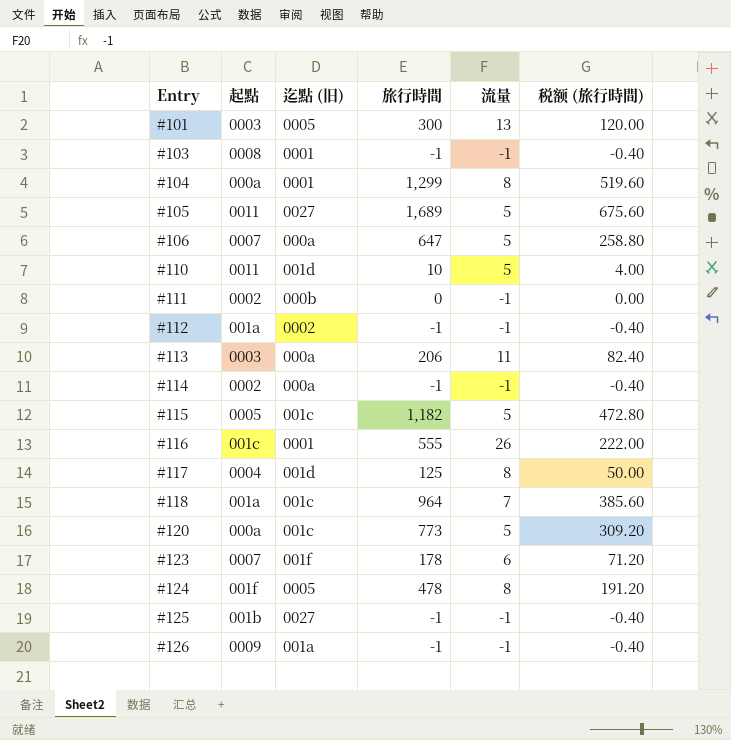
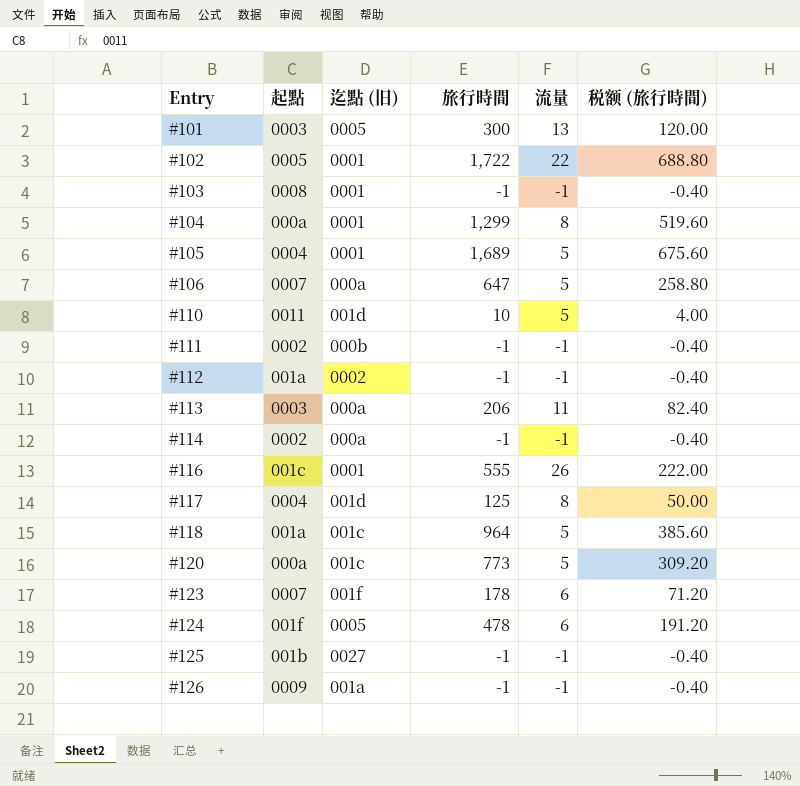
row #115: 0005 | 001c | 1,182 | 5 | 472.80 -> none
row #102: none -> 0005 | 0001 | 1,722 | 22 | 688.80
#105 | 起點: 0011 -> 0004
#105 | 迄點 (旧): 0027 -> 0001
#111 | 旅行時間: 0 -> -1
#111 | 税额 (旅行時間): 0.00 -> -0.40
#118 | 流量: 7 -> 5
#124 | 流量: 8 -> 6

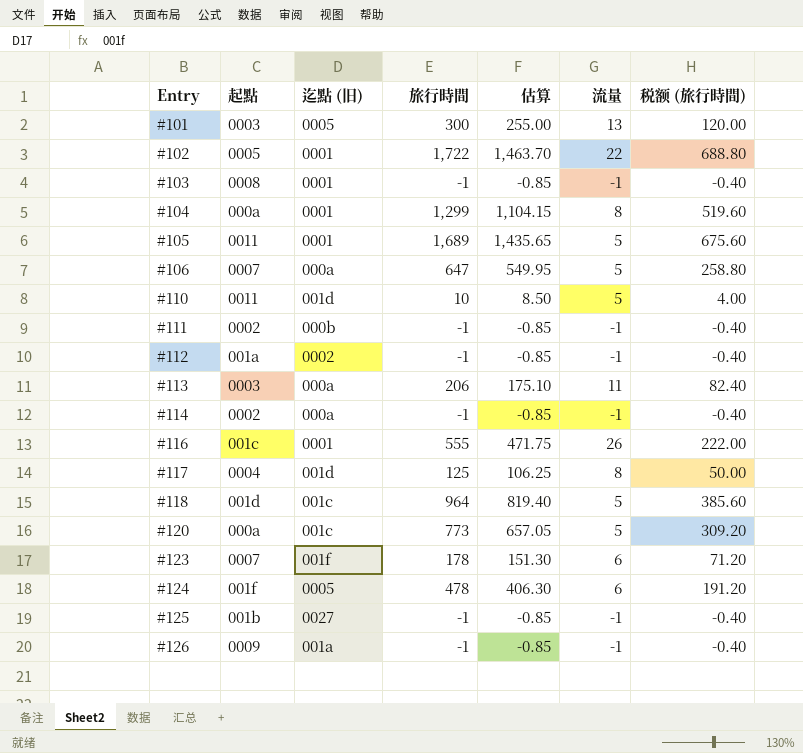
column 估算 | formula: none -> [旅行時間] * 0.85
#105 | 起點: 0004 -> 0011
#118 | 起點: 001a -> 001d

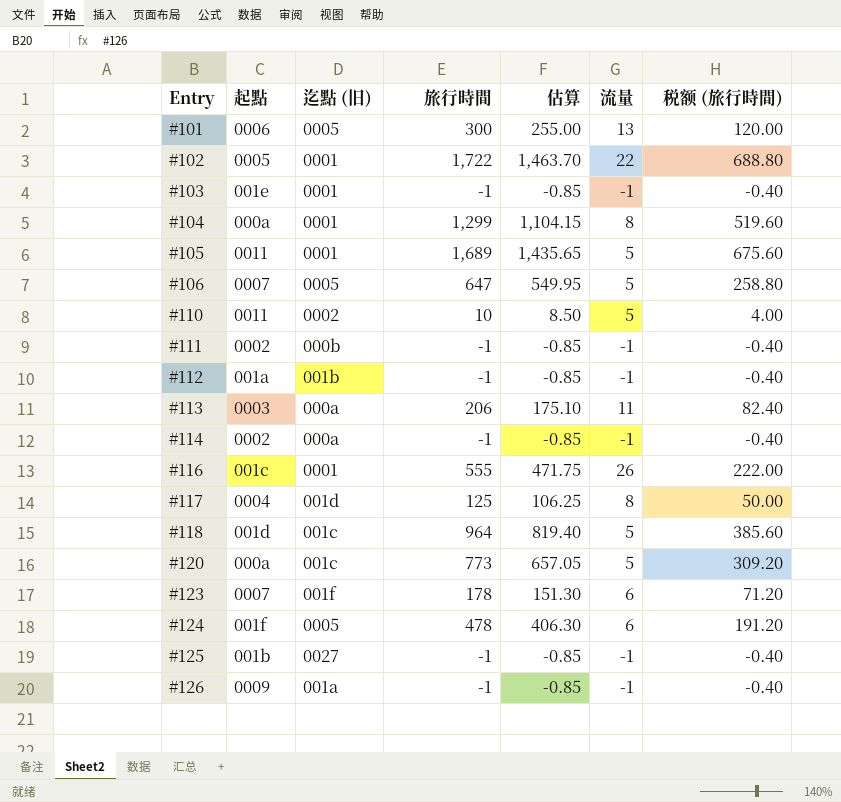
#101 | 起點: 0003 -> 0006
#103 | 起點: 0008 -> 001e
#106 | 迄點 (旧): 000a -> 0005
#110 | 迄點 (旧): 001d -> 0002
#112 | 迄點 (旧): 0002 -> 001b

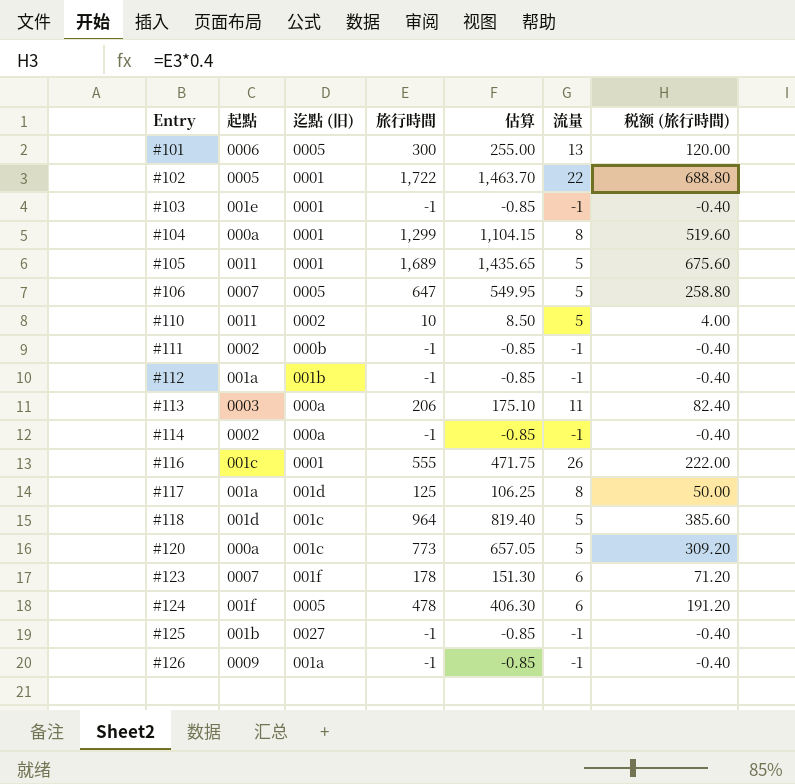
#117 | 起點: 0004 -> 001a

